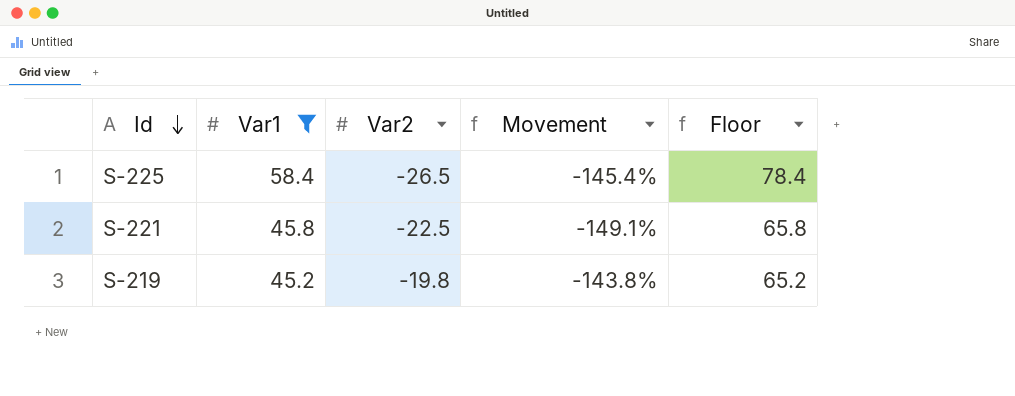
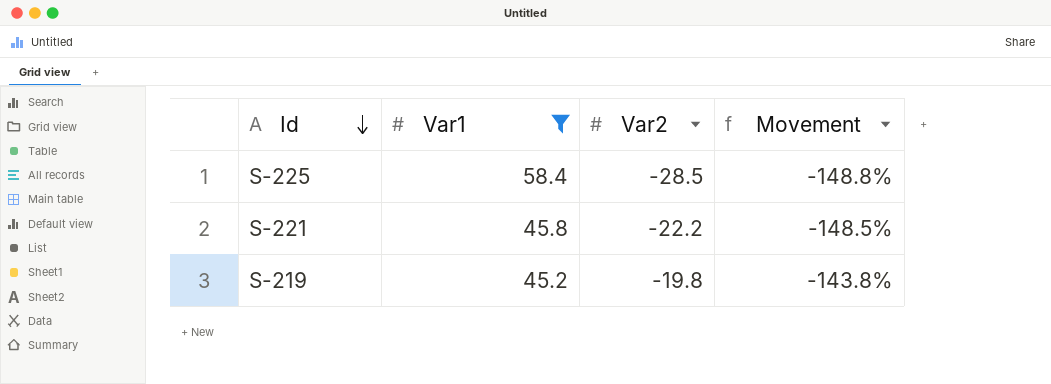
column Floor | formula: [Var1] + 20 -> none
S-225 | Var2: -26.5 -> -28.5
S-225 | Movement: -145.4% -> -148.8%
S-221 | Var2: -22.5 -> -22.2
S-221 | Movement: -149.1% -> -148.5%

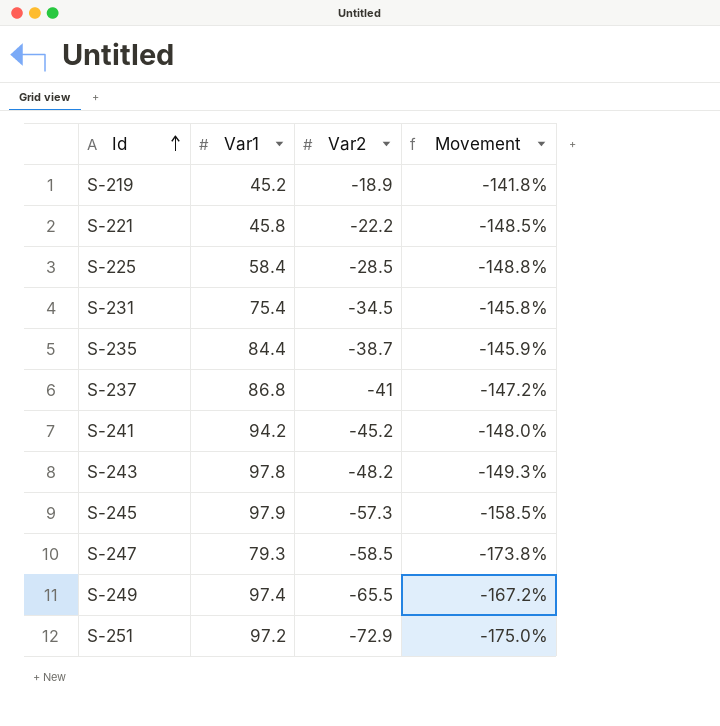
filter: Var1 <= 58.4 -> none
row order: Id descending -> Id ascending
S-219 | Var2: -19.8 -> -18.9
S-219 | Movement: -143.8% -> -141.8%

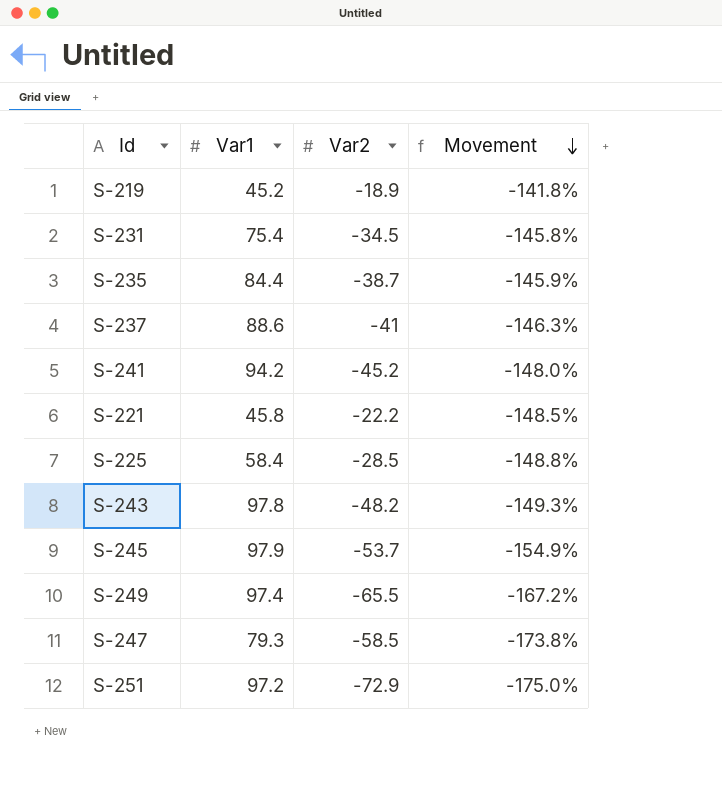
row order: Id ascending -> Movement descending
S-237 | Var1: 86.8 -> 88.6
S-237 | Movement: -147.2% -> -146.3%
S-245 | Var2: -57.3 -> -53.7
S-245 | Movement: -158.5% -> -154.9%

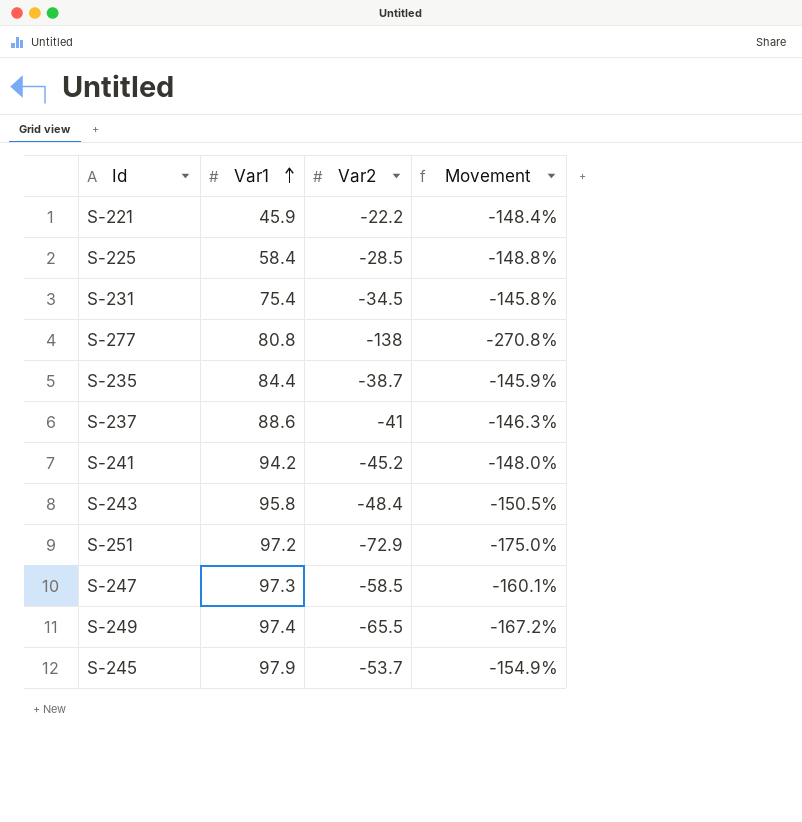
row order: Movement descending -> Var1 ascending
row S-219: 45.2 | -18.9 | -141.8% -> none
S-221 | Var1: 45.8 -> 45.9
S-221 | Movement: -148.5% -> -148.4%
row S-277: none -> 80.8 | -138 | -270.8%
S-243 | Var1: 97.8 -> 95.8
S-243 | Var2: -48.2 -> -48.4
S-243 | Movement: -149.3% -> -150.5%
S-247 | Var1: 79.3 -> 97.3
S-247 | Movement: -173.8% -> -160.1%

